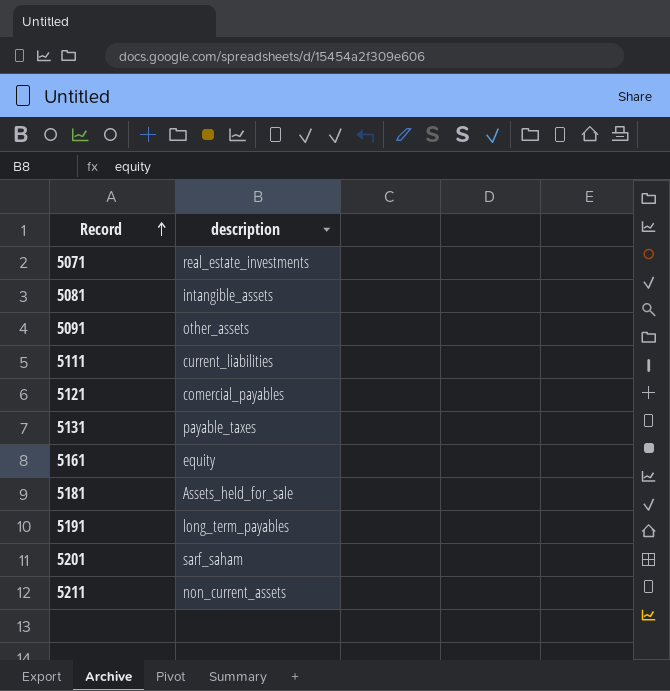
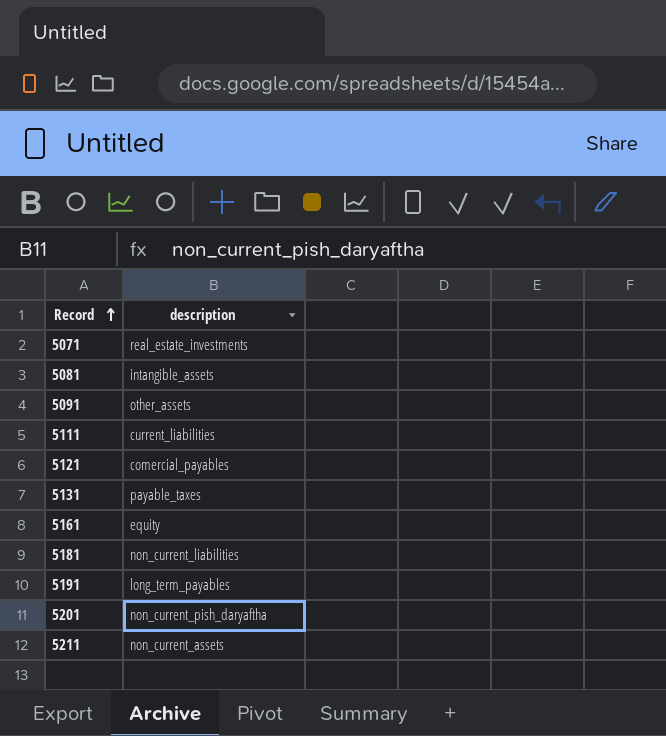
5181 | description: Assets_held_for_sale -> non_current_liabilities
5201 | description: sarf_saham -> non_current_pish_daryaftha

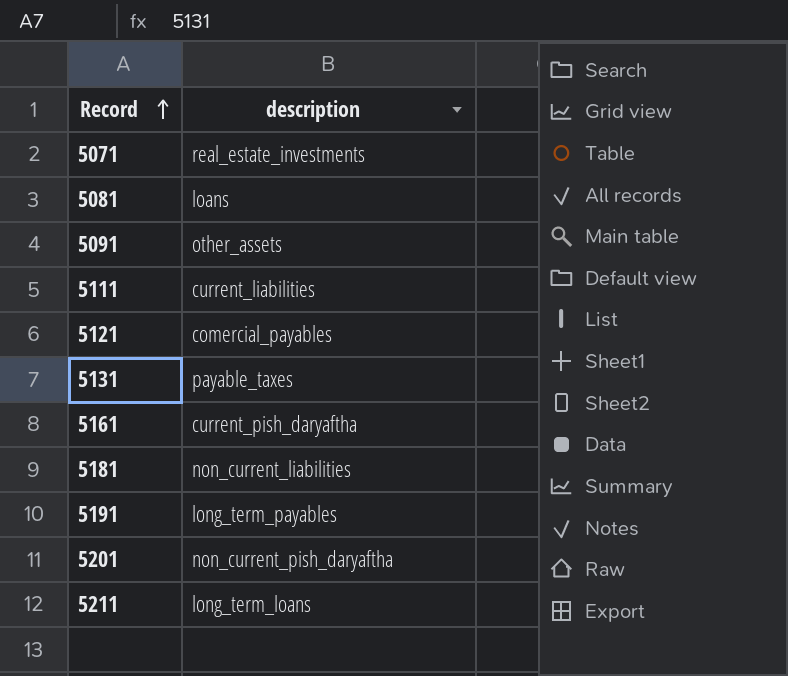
5081 | description: intangible_assets -> loans
5161 | description: equity -> current_pish_daryaftha
5211 | description: non_current_assets -> long_term_loans

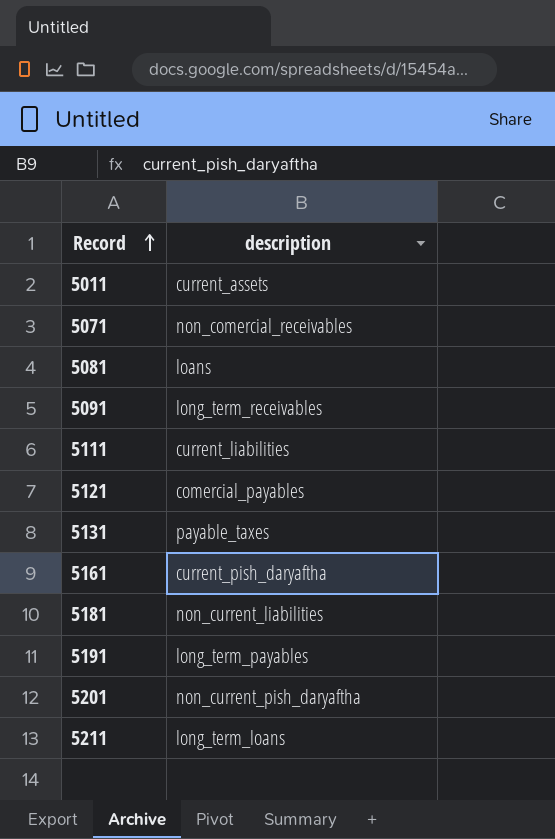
row 5011: none -> current_assets
5071 | description: real_estate_investments -> non_comercial_receivables
5091 | description: other_assets -> long_term_receivables

